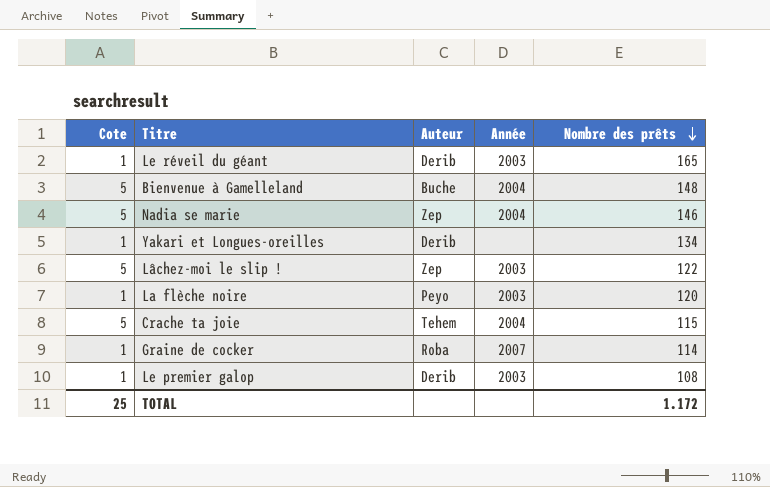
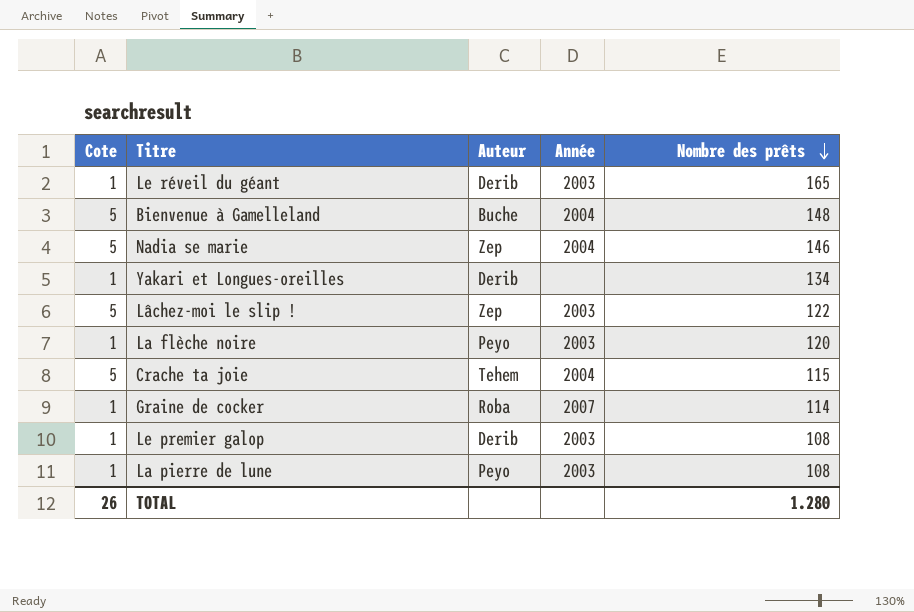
row La pierre de lune: none -> 1 | Peyo | 2003 | 108
TOTAL | Cote: 25 -> 26
TOTAL | Nombre des prêts: 1.172 -> 1.280

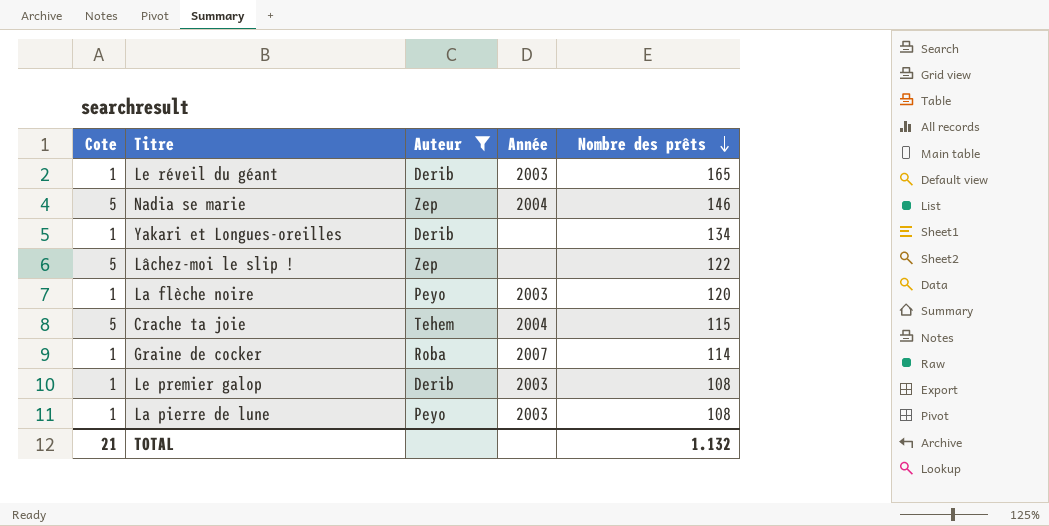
filter: none -> Auteur != Buche
Lâchez-moi le slip ! | Année: 2003 -> none
TOTAL | Cote: 26 -> 21
TOTAL | Nombre des prêts: 1.280 -> 1.132

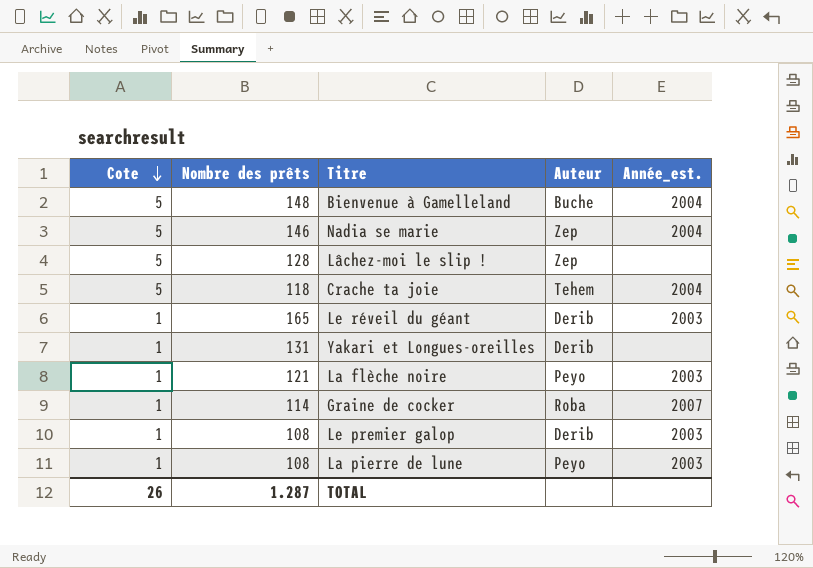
filter: Auteur != Buche -> none
row order: Nombre des prêts descending -> Cote descending
column Nombre des prêts | position: 5 -> 2
column name: Année -> Année_est.
Lâchez-moi le slip ! | Nombre des prêts: 122 -> 128
Crache ta joie | Nombre des prêts: 115 -> 118
Yakari et Longues-oreilles | Nombre des prêts: 134 -> 131
La flèche noire | Nombre des prêts: 120 -> 121
TOTAL | Cote: 21 -> 26
TOTAL | Nombre des prêts: 1.132 -> 1.287

